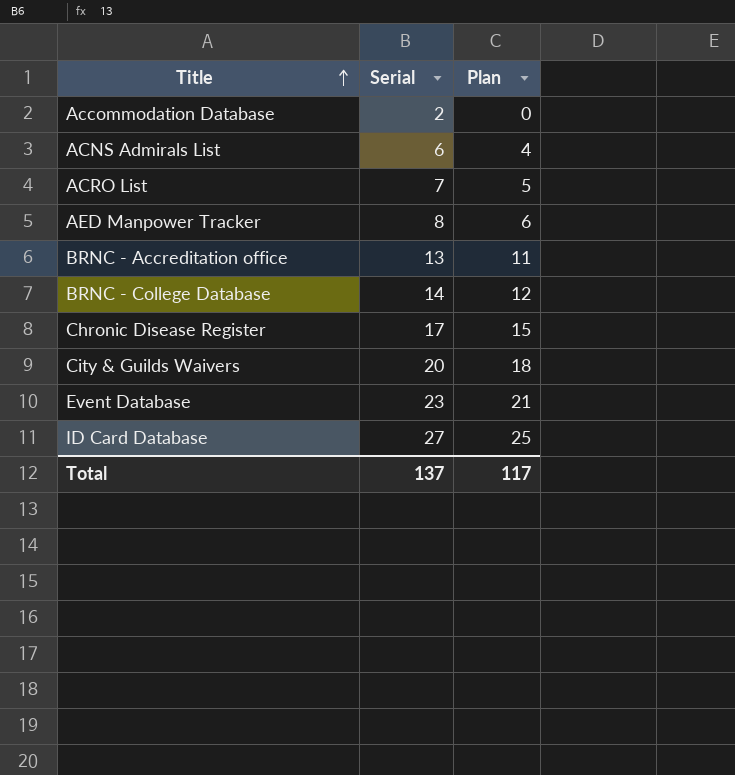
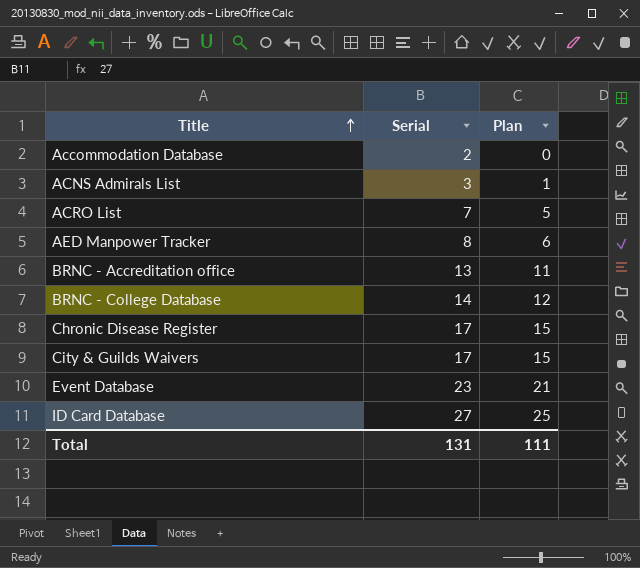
ACNS Admirals List | Serial: 6 -> 3
ACNS Admirals List | Plan: 4 -> 1
City & Guilds Waivers | Serial: 20 -> 17
City & Guilds Waivers | Plan: 18 -> 15
Total | Serial: 137 -> 131
Total | Plan: 117 -> 111

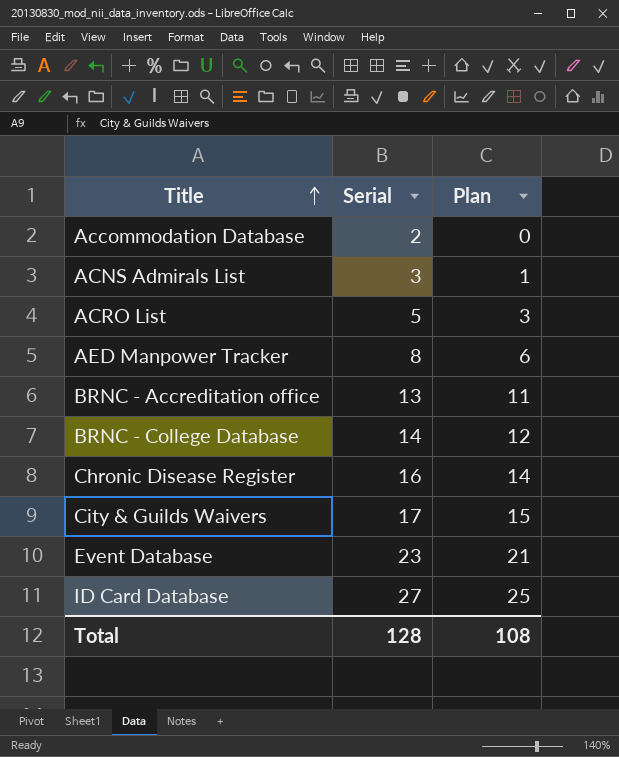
ACRO List | Serial: 7 -> 5
ACRO List | Plan: 5 -> 3
Chronic Disease Register | Serial: 17 -> 16
Chronic Disease Register | Plan: 15 -> 14
Total | Serial: 131 -> 128
Total | Plan: 111 -> 108

